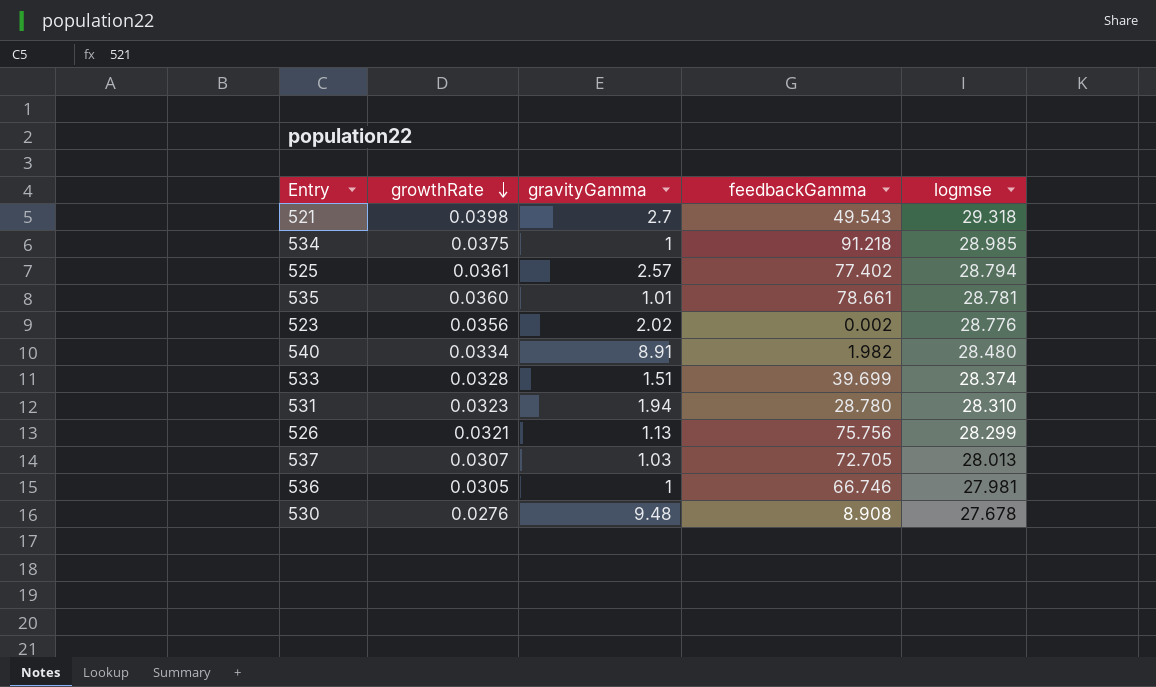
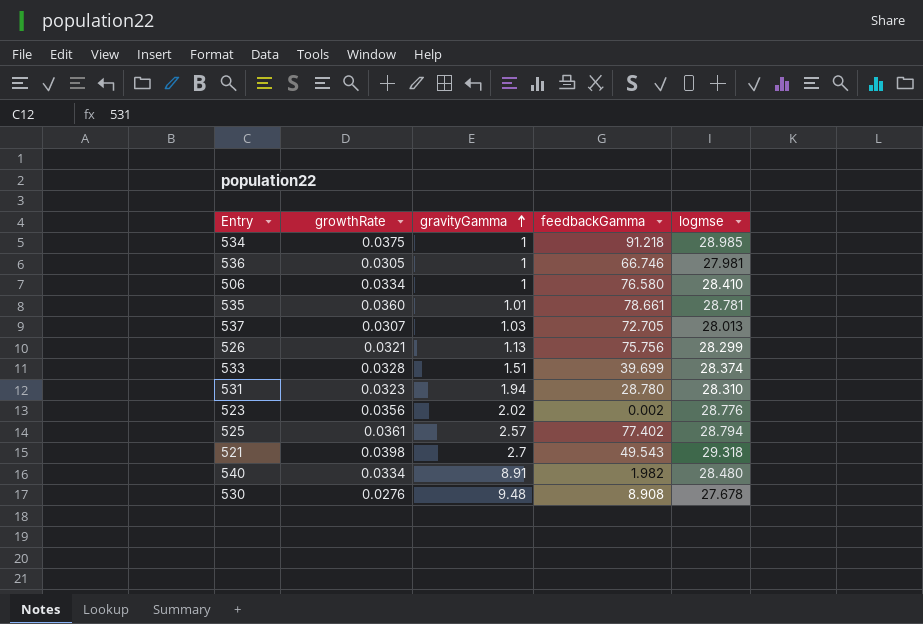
row order: growthRate descending -> gravityGamma ascending
row 506: none -> 0.0334 | 1 | 76.580 | 28.410

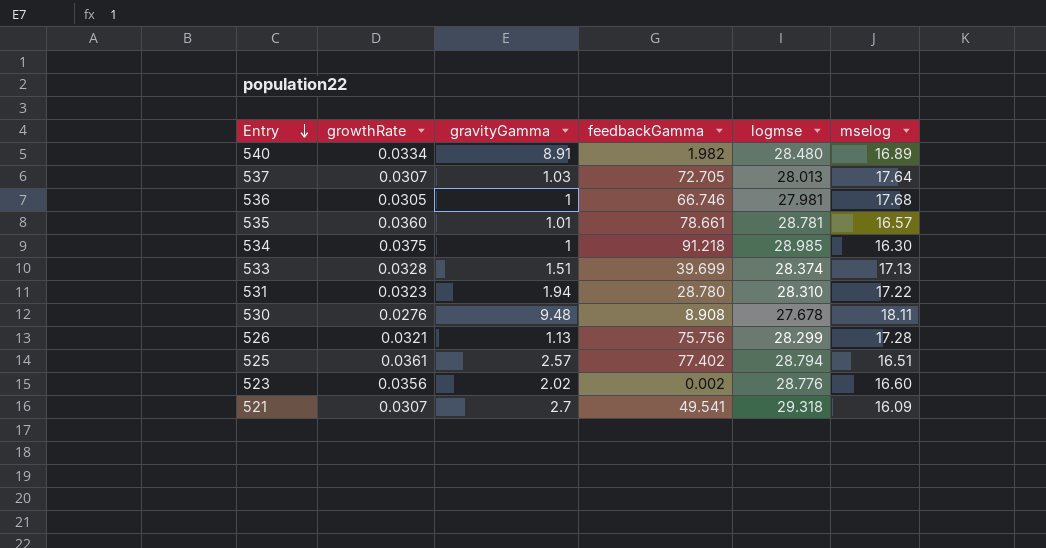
row order: gravityGamma ascending -> Entry descending
column mselog | position: none -> 6
row 506: 0.0334 | 1 | 76.580 | 28.410 -> none
521 | growthRate: 0.0398 -> 0.0307
521 | feedbackGamma: 49.543 -> 49.541

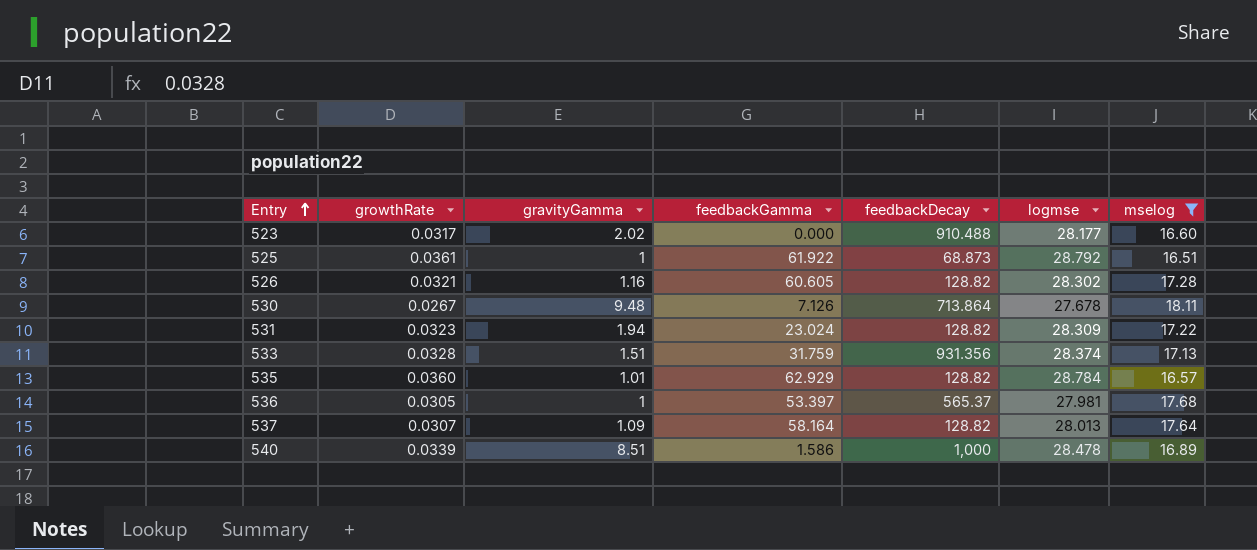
filter: none -> mselog >= 16.51
row order: Entry descending -> Entry ascending
column feedbackDecay | position: none -> 5
523 | growthRate: 0.0356 -> 0.0317
523 | feedbackGamma: 0.002 -> 0.000
523 | logmse: 28.776 -> 28.177
525 | gravityGamma: 2.57 -> 1
525 | feedbackGamma: 77.402 -> 61.922
525 | logmse: 28.794 -> 28.792
526 | gravityGamma: 1.13 -> 1.16
526 | feedbackGamma: 75.756 -> 60.605
526 | logmse: 28.299 -> 28.302
530 | growthRate: 0.0276 -> 0.0267
530 | feedbackGamma: 8.908 -> 7.126
531 | feedbackGamma: 28.780 -> 23.024
531 | logmse: 28.310 -> 28.309
533 | feedbackGamma: 39.699 -> 31.759
535 | feedbackGamma: 78.661 -> 62.929
535 | logmse: 28.781 -> 28.784
536 | feedbackGamma: 66.746 -> 53.397
537 | gravityGamma: 1.03 -> 1.09
537 | feedbackGamma: 72.705 -> 58.164
540 | growthRate: 0.0334 -> 0.0339
540 | gravityGamma: 8.91 -> 8.51
540 | feedbackGamma: 1.982 -> 1.586
540 | logmse: 28.480 -> 28.478

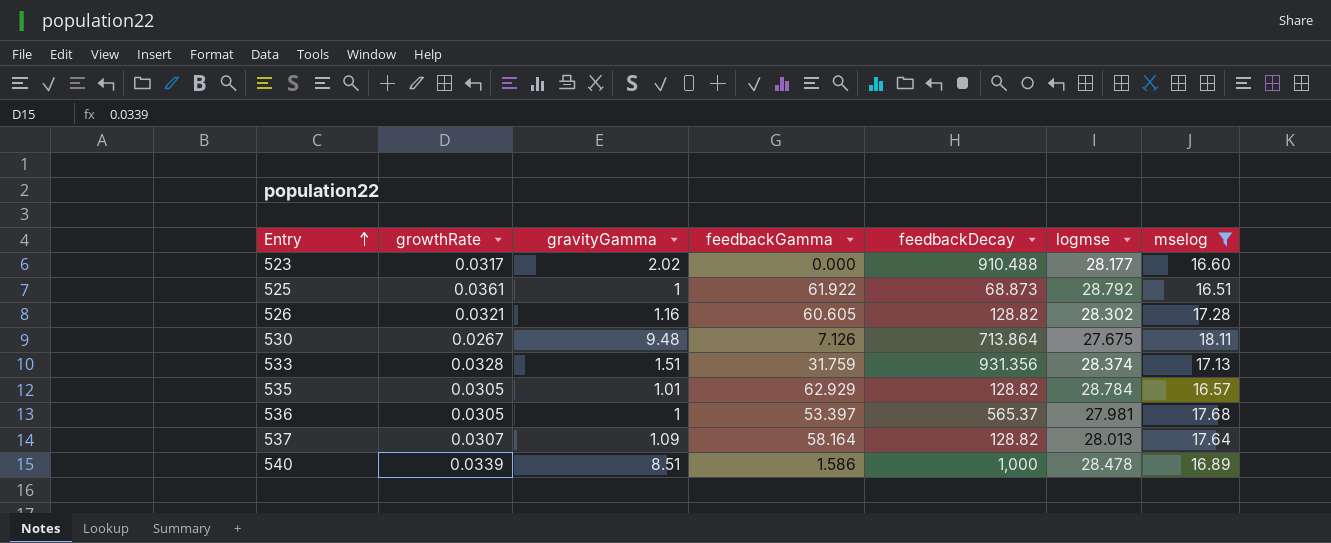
row 531: 0.0323 | 1.94 | 23.024 | 128.82 | 28.309 | 17.22 -> none
530 | logmse: 27.678 -> 27.675
535 | growthRate: 0.0360 -> 0.0305

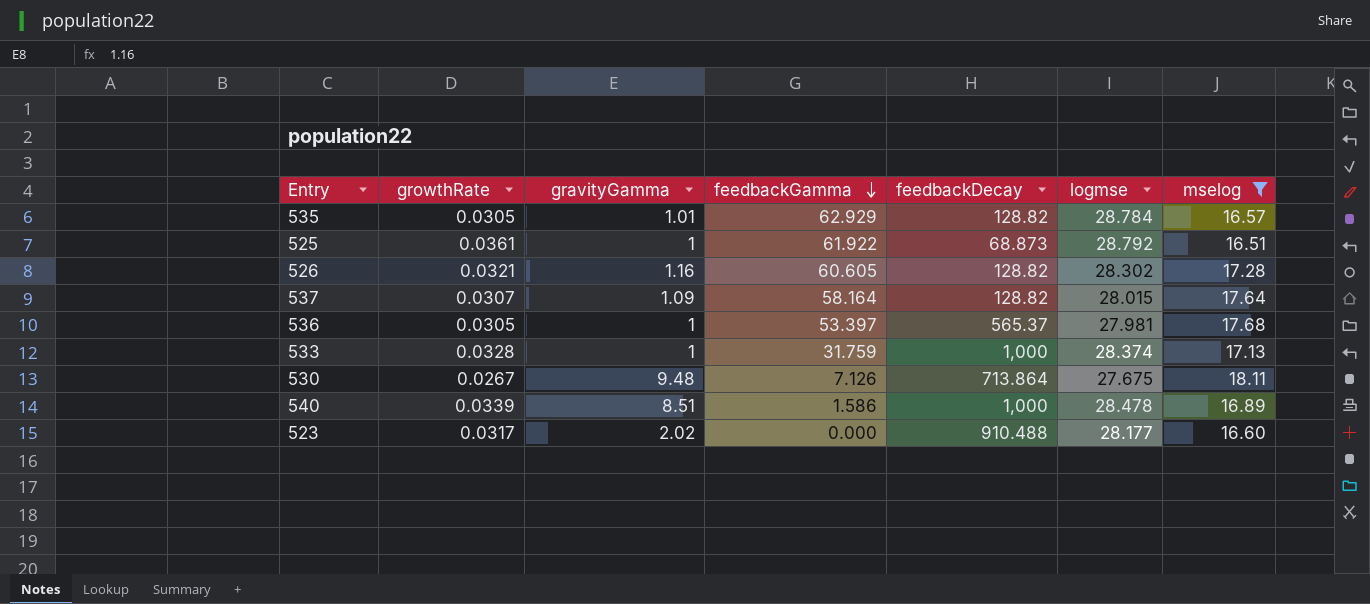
row order: Entry ascending -> feedbackGamma descending
537 | logmse: 28.013 -> 28.015
533 | gravityGamma: 1.51 -> 1
533 | feedbackDecay: 931.356 -> 1,000

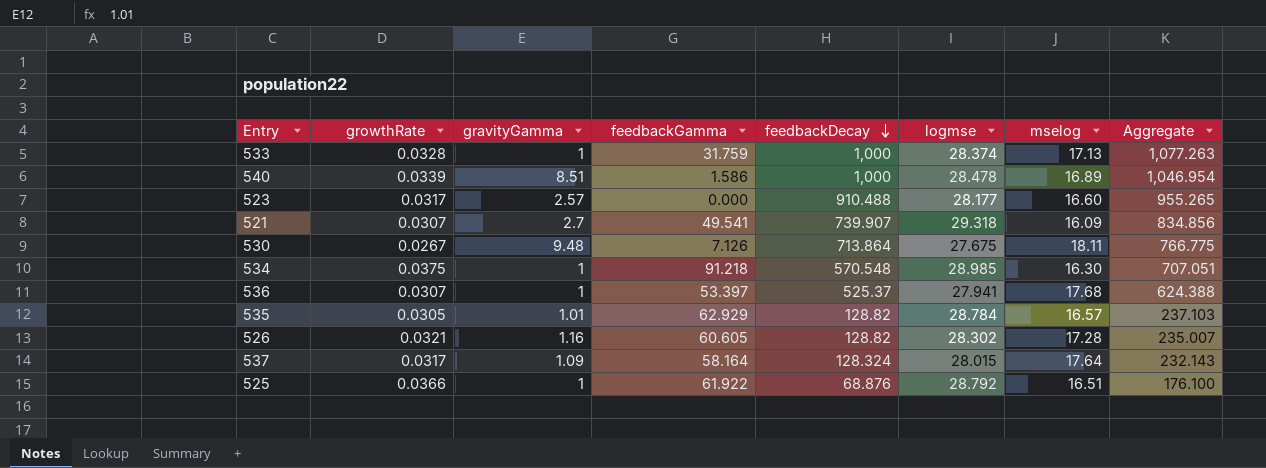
filter: mselog >= 16.51 -> none
row order: feedbackGamma descending -> feedbackDecay descending
column Aggregate | formula: none -> [feedbackGamma] + [feedbackDecay] + [logmse] + [mselog]
523 | gravityGamma: 2.02 -> 2.57
536 | growthRate: 0.0305 -> 0.0307
536 | feedbackDecay: 565.37 -> 525.37
536 | logmse: 27.981 -> 27.941
537 | growthRate: 0.0307 -> 0.0317
537 | feedbackDecay: 128.82 -> 128.324
525 | growthRate: 0.0361 -> 0.0366
525 | feedbackDecay: 68.873 -> 68.876

